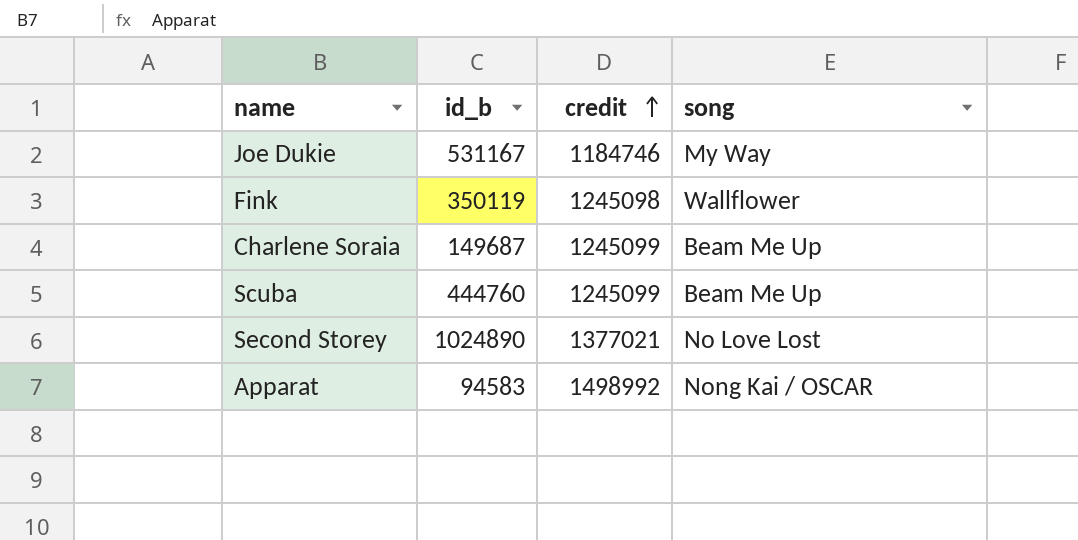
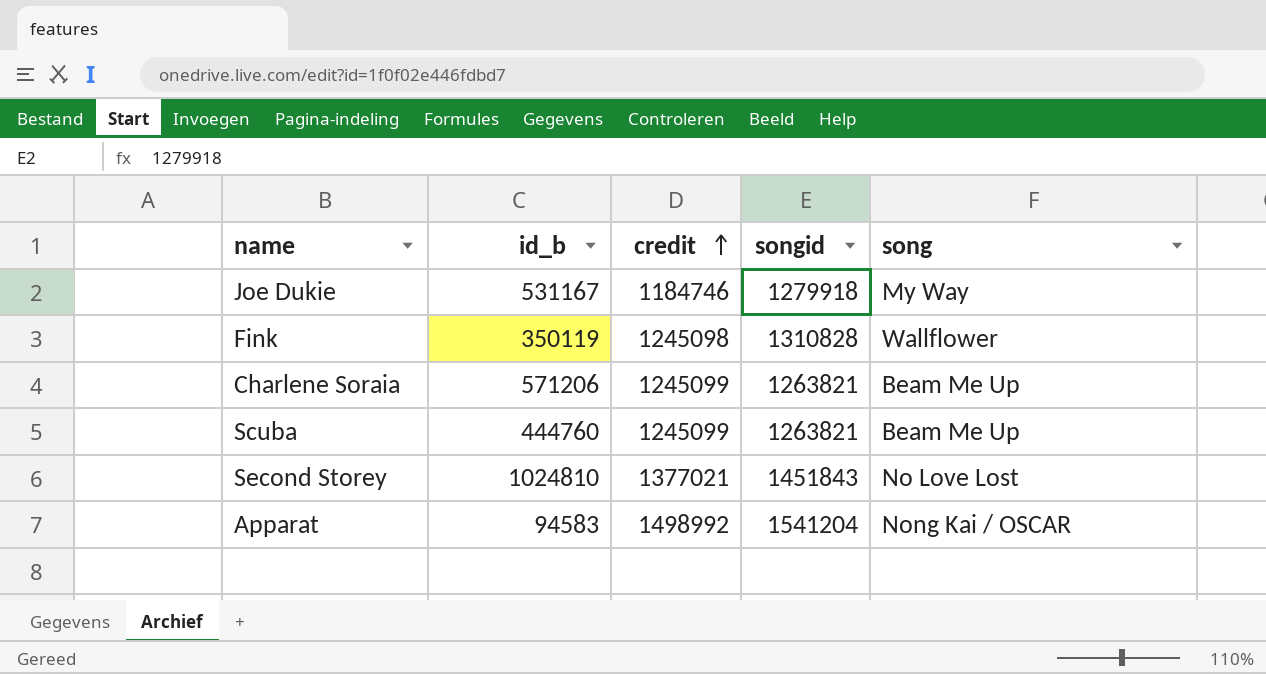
column songid | position: none -> 4
Charlene Soraia | id_b: 149687 -> 571206
Second Storey | id_b: 1024890 -> 1024810

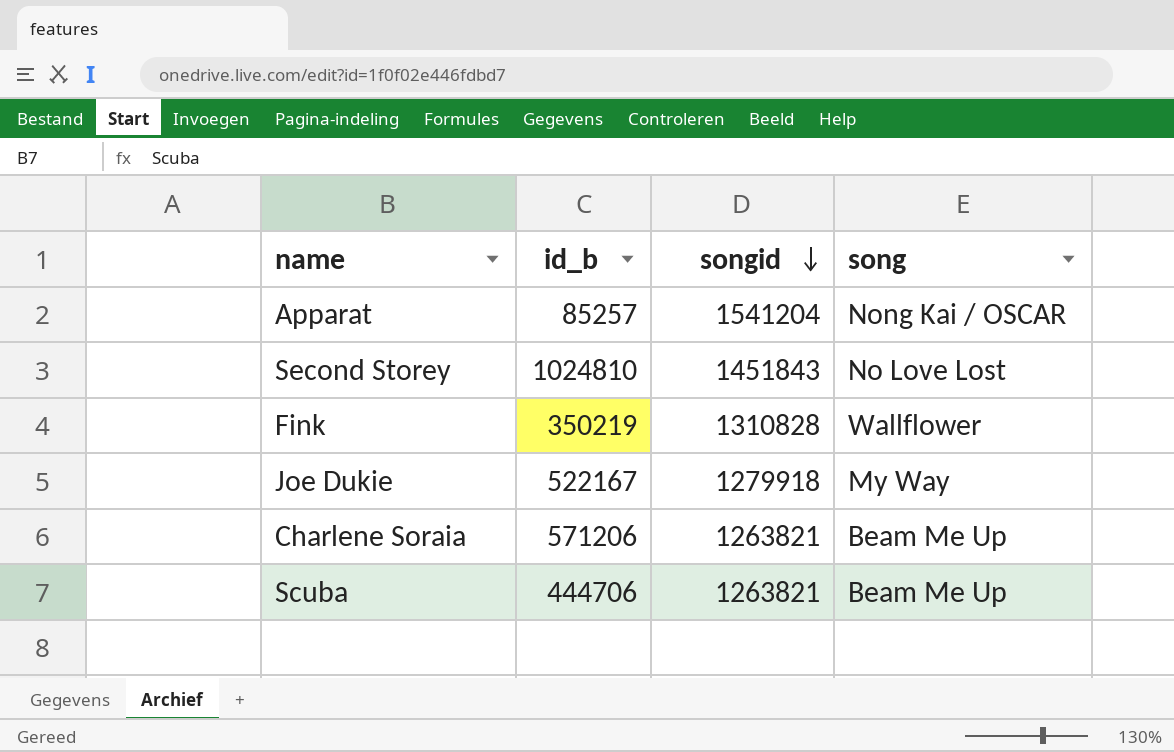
row order: credit ascending -> songid descending
column credit | position: 3 -> none
Apparat | id_b: 94583 -> 85257
Fink | id_b: 350119 -> 350219
Joe Dukie | id_b: 531167 -> 522167
Scuba | id_b: 444760 -> 444706

